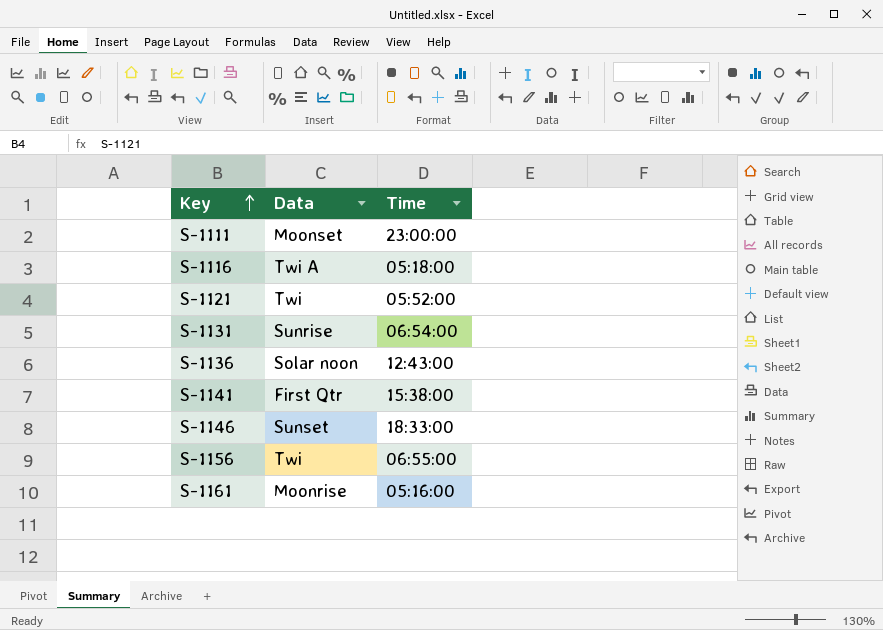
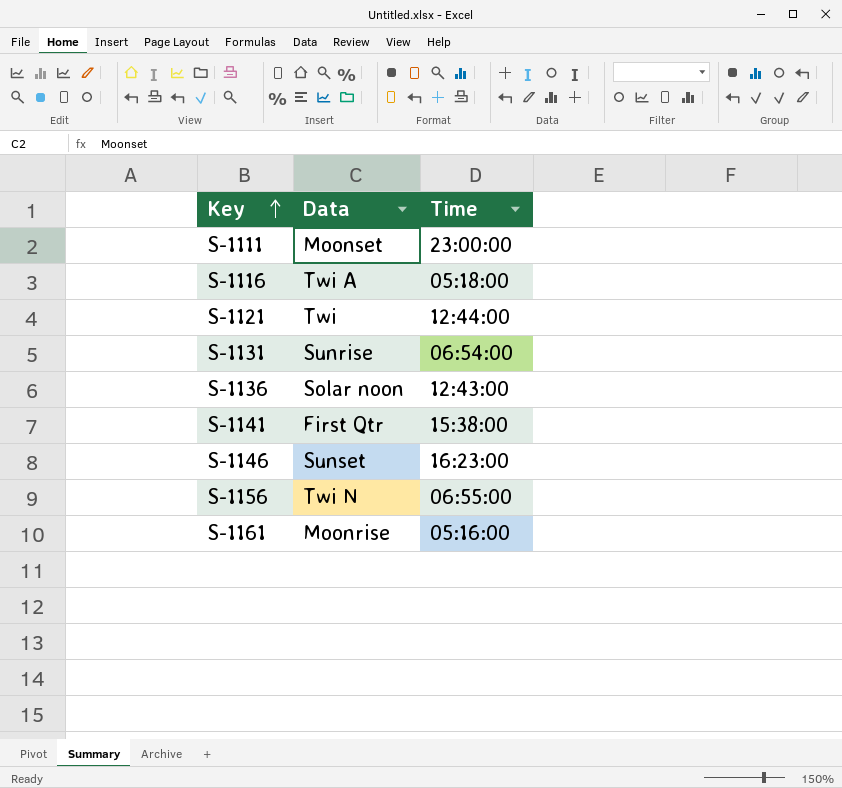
S-1121 | Time: 05:52:00 -> 12:44:00
S-1146 | Time: 18:33:00 -> 16:23:00
S-1156 | Data: Twi -> Twi N

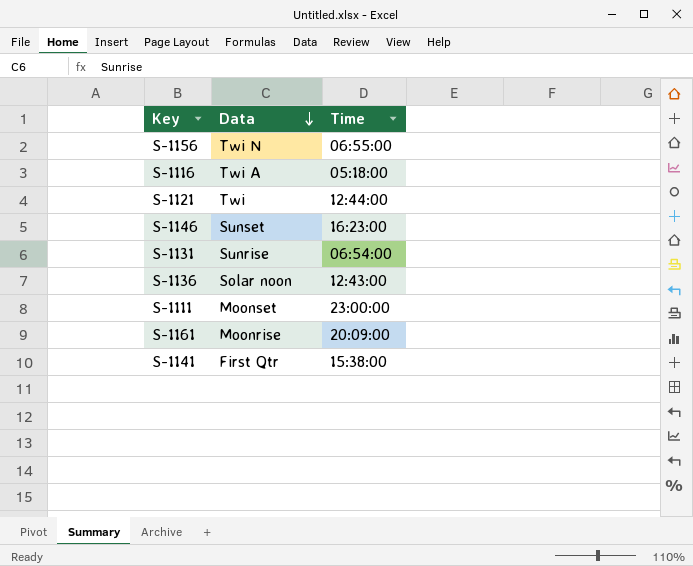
row order: Key ascending -> Data descending
S-1161 | Time: 05:16:00 -> 20:09:00

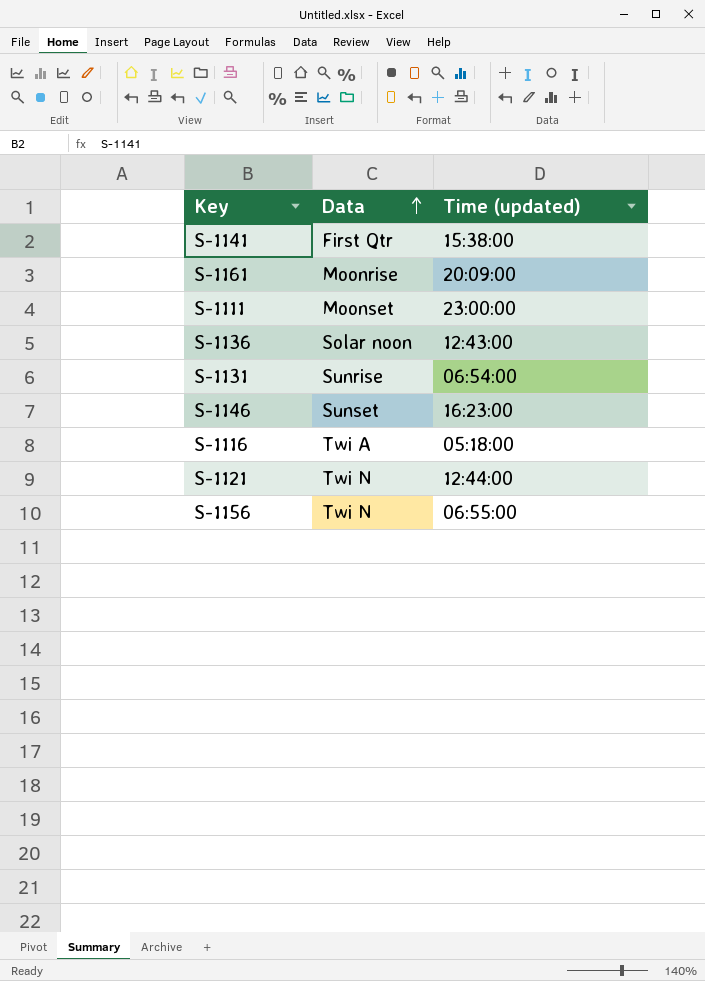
row order: Data descending -> Data ascending
column name: Time -> Time (updated)
S-1121 | Data: Twi -> Twi N

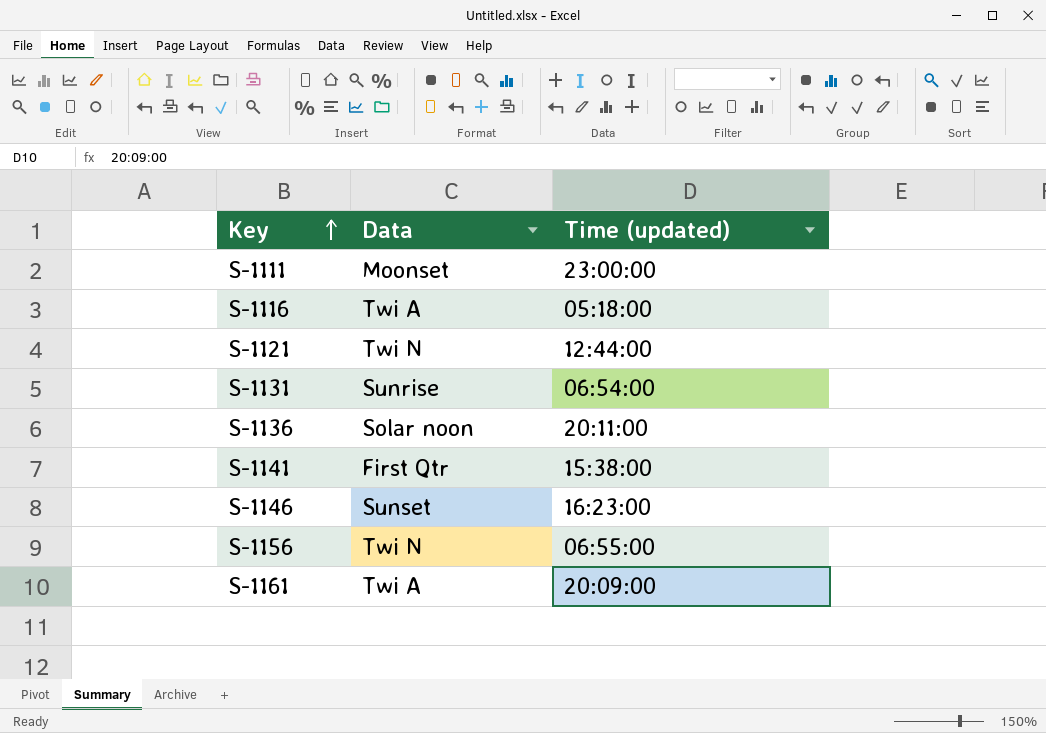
row order: Data ascending -> Key ascending
S-1136 | Time (updated): 12:43:00 -> 20:11:00
S-1161 | Data: Moonrise -> Twi A

